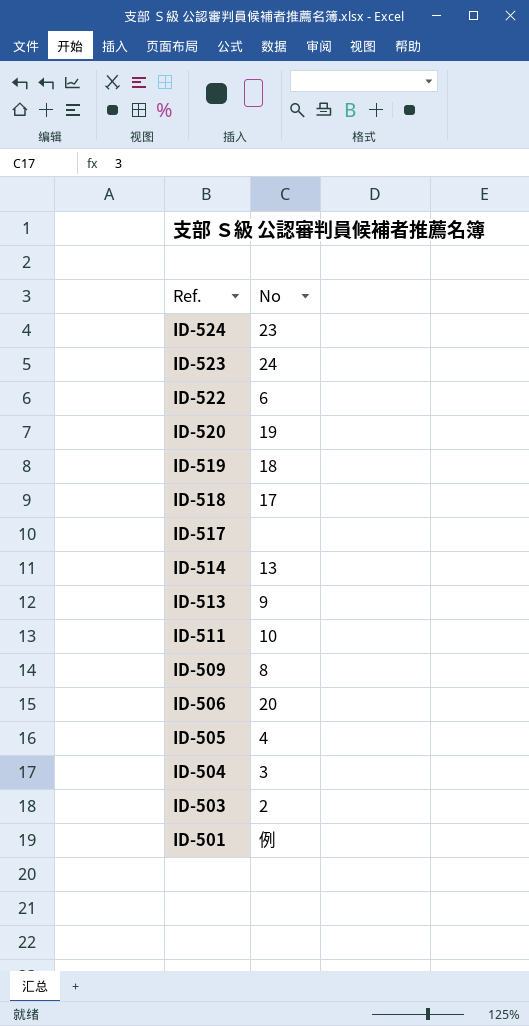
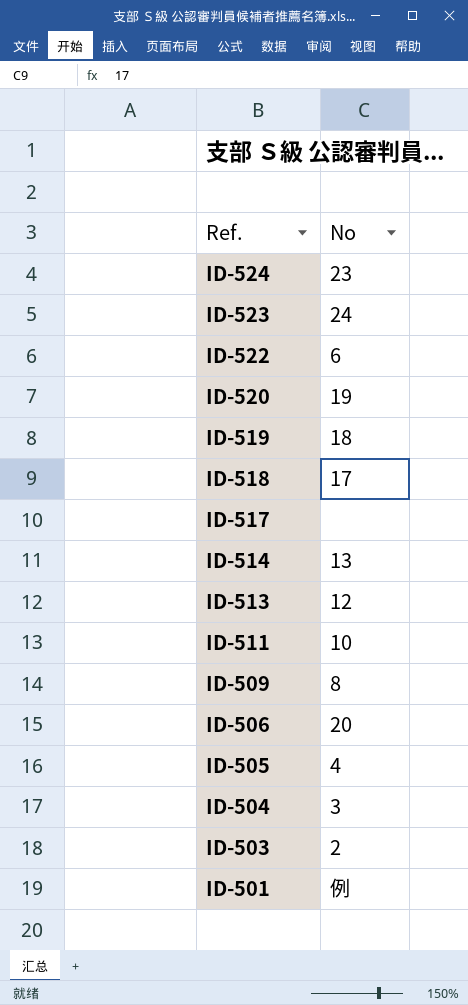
ID-513 | No: 9 -> 12

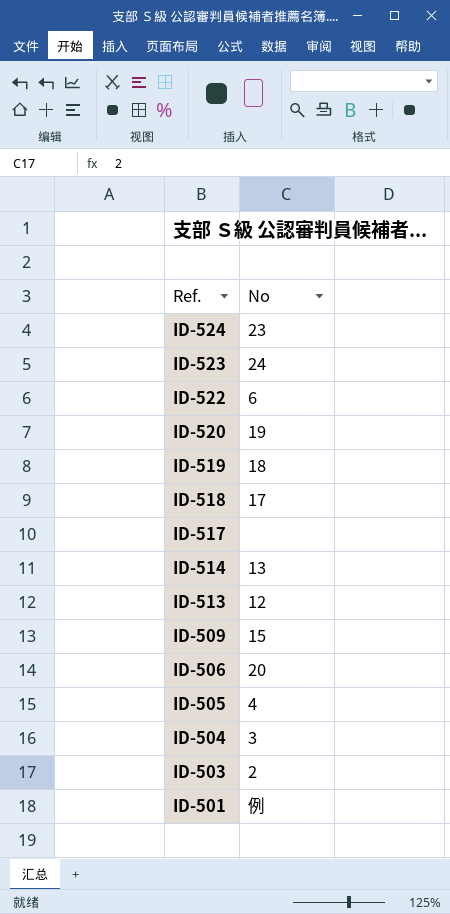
row ID-511: 10 -> none
ID-509 | No: 8 -> 15

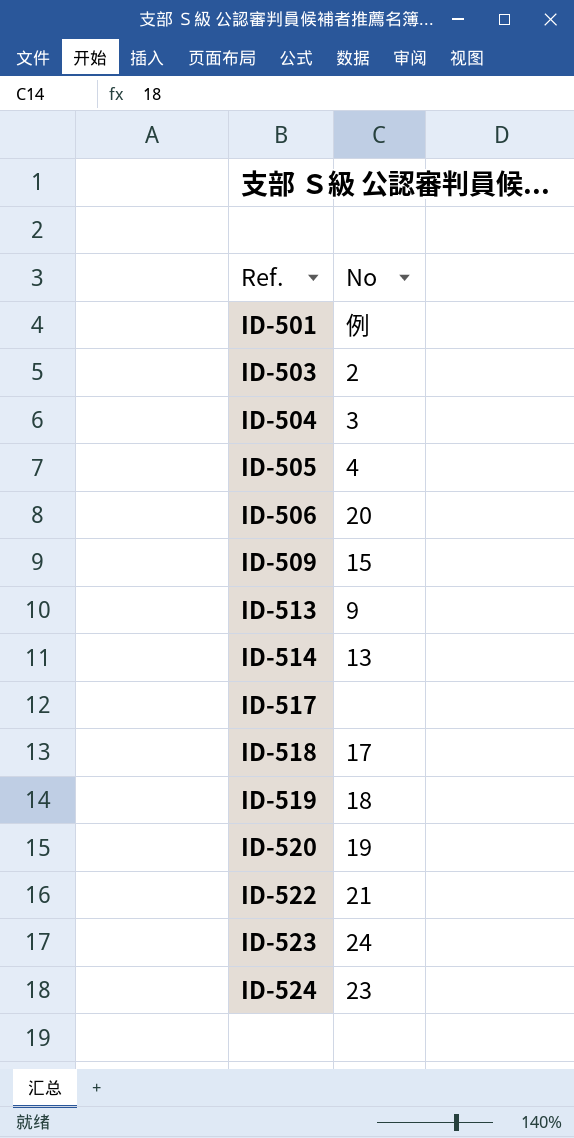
row order: Ref. descending -> Ref. ascending
ID-513 | No: 12 -> 9
ID-522 | No: 6 -> 21

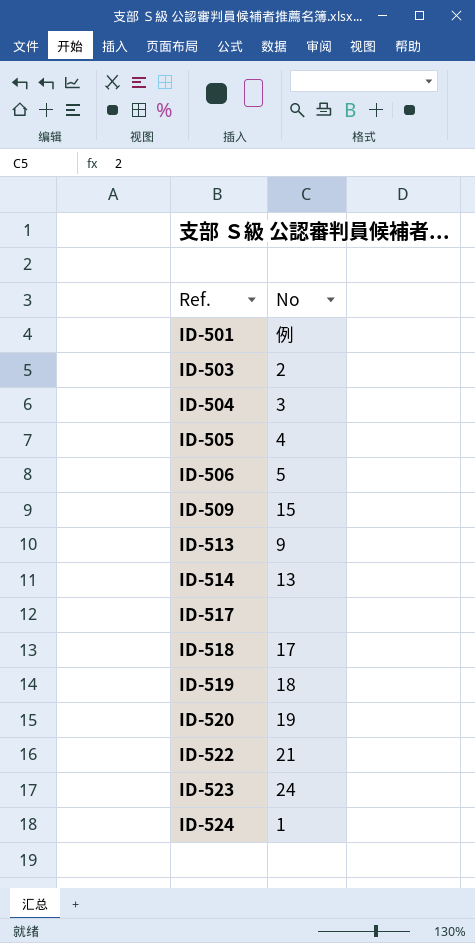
ID-506 | No: 20 -> 5
ID-524 | No: 23 -> 1

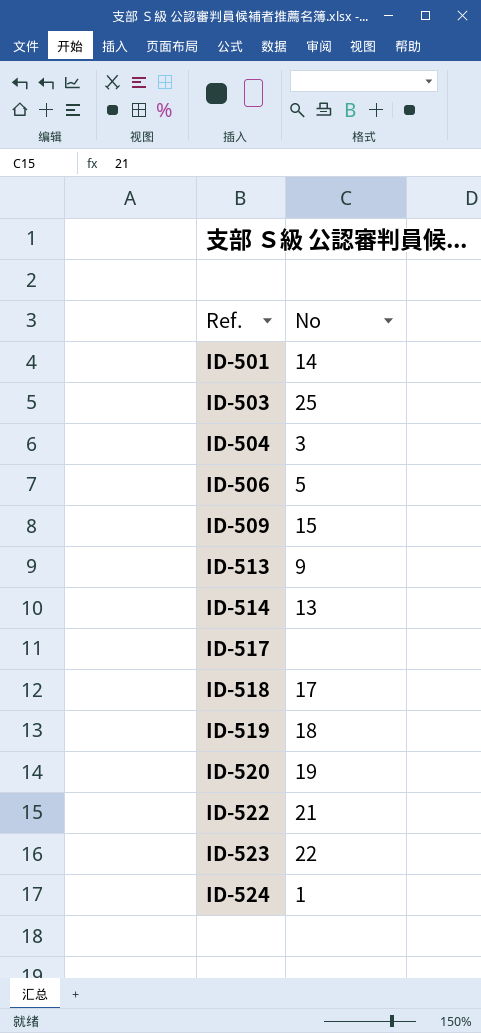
row ID-505: 4 -> none
ID-501 | No: 例 -> 14
ID-503 | No: 2 -> 25
ID-523 | No: 24 -> 22

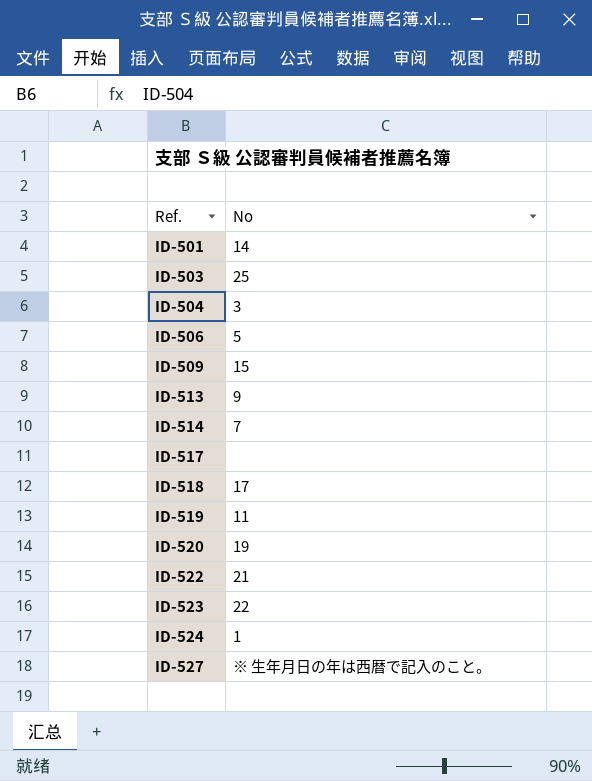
ID-514 | No: 13 -> 7
ID-519 | No: 18 -> 11
row ID-527: none -> ※ 生年月日の年は西暦で記入のこと。

